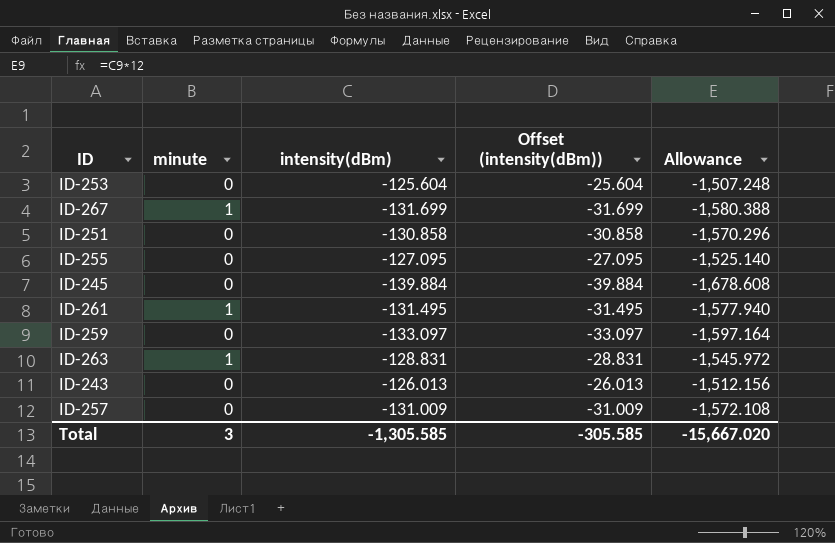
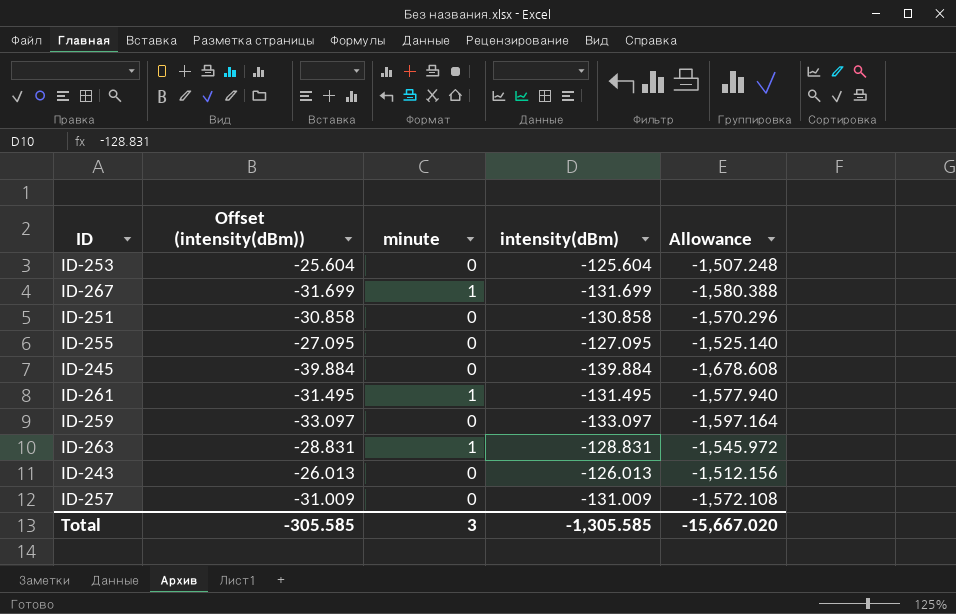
column Offset (intensity(dBm)) | position: 4 -> 2

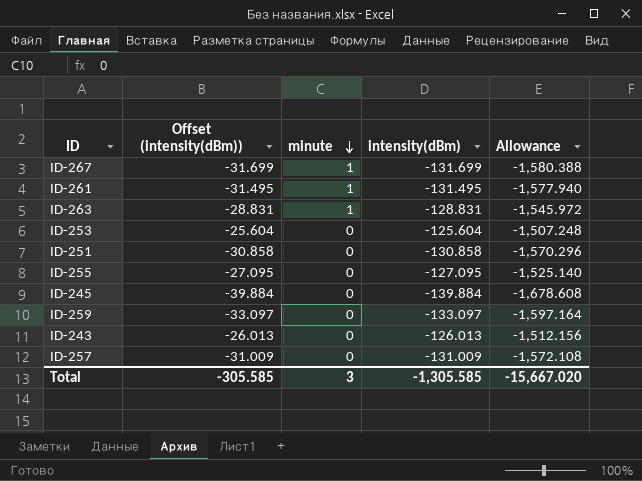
row order: none -> minute descending

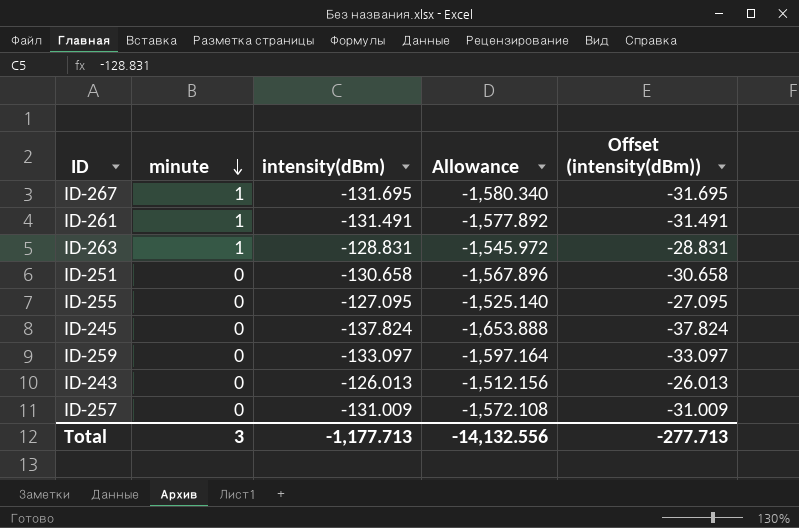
column Offset (intensity(dBm)) | position: 2 -> 5
row ID-253: -25.604 | 0 | -125.604 | -1,507.248 -> none
ID-267 | intensity(dBm): -131.699 -> -131.695
ID-267 | Allowance: -1,580.388 -> -1,580.340
ID-267 | Offset (intensity(dBm)): -31.699 -> -31.695
ID-261 | intensity(dBm): -131.495 -> -131.491
ID-261 | Allowance: -1,577.940 -> -1,577.892
ID-261 | Offset (intensity(dBm)): -31.495 -> -31.491
ID-251 | intensity(dBm): -130.858 -> -130.658
ID-251 | Allowance: -1,570.296 -> -1,567.896
ID-251 | Offset (intensity(dBm)): -30.858 -> -30.658
ID-245 | intensity(dBm): -139.884 -> -137.824
ID-245 | Allowance: -1,678.608 -> -1,653.888
ID-245 | Offset (intensity(dBm)): -39.884 -> -37.824
Total | intensity(dBm): -1,305.585 -> -1,177.713
Total | Allowance: -15,667.020 -> -14,132.556
Total | Offset (intensity(dBm)): -305.585 -> -277.713

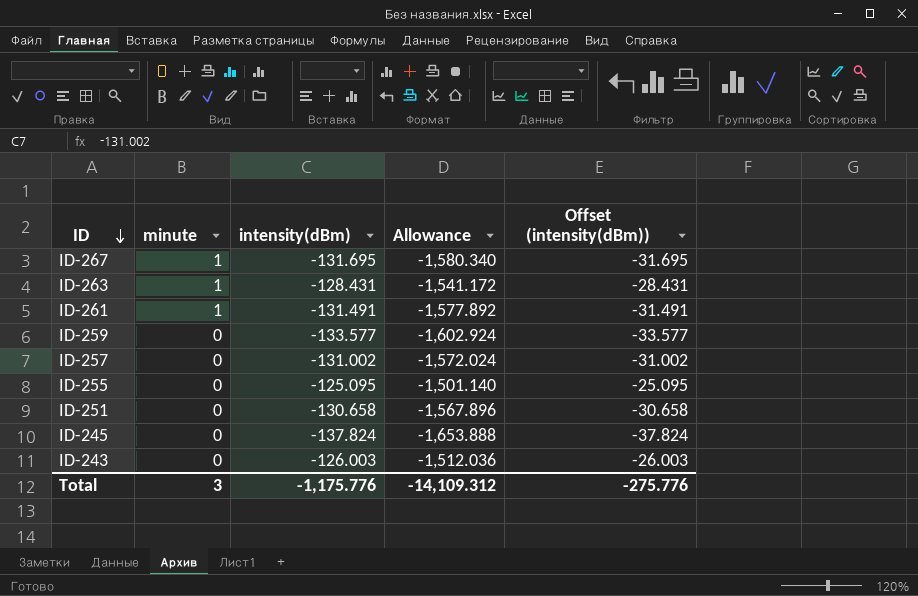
row order: minute descending -> ID descending
ID-263 | intensity(dBm): -128.831 -> -128.431
ID-263 | Allowance: -1,545.972 -> -1,541.172
ID-263 | Offset (intensity(dBm)): -28.831 -> -28.431
ID-259 | intensity(dBm): -133.097 -> -133.577
ID-259 | Allowance: -1,597.164 -> -1,602.924
ID-259 | Offset (intensity(dBm)): -33.097 -> -33.577
ID-257 | intensity(dBm): -131.009 -> -131.002
ID-257 | Allowance: -1,572.108 -> -1,572.024
ID-257 | Offset (intensity(dBm)): -31.009 -> -31.002
ID-255 | intensity(dBm): -127.095 -> -125.095
ID-255 | Allowance: -1,525.140 -> -1,501.140
ID-255 | Offset (intensity(dBm)): -27.095 -> -25.095
ID-243 | intensity(dBm): -126.013 -> -126.003
ID-243 | Allowance: -1,512.156 -> -1,512.036
ID-243 | Offset (intensity(dBm)): -26.013 -> -26.003
Total | intensity(dBm): -1,177.713 -> -1,175.776
Total | Allowance: -14,132.556 -> -14,109.312
Total | Offset (intensity(dBm)): -277.713 -> -275.776

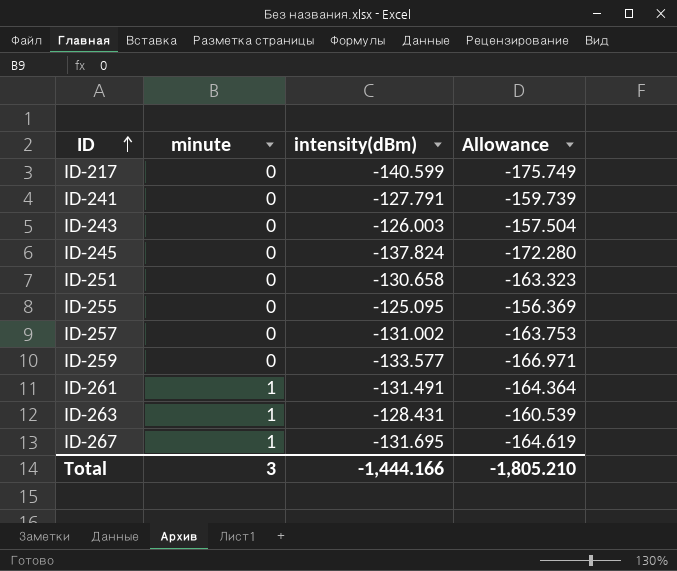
row order: ID descending -> ID ascending
column Offset (intensity(dBm)) | formula: [intensity(dBm)] + 100 -> none
column Allowance | formula: [intensity(dBm)] * 12 -> [intensity(dBm)] * 1.25
row ID-217: none -> 0 | -140.599 | -175.749
row ID-241: none -> 0 | -127.791 | -159.739
Total | intensity(dBm): -1,175.776 -> -1,444.166
Total | Allowance: -14,109.312 -> -1,805.210

